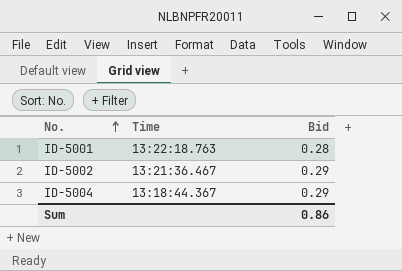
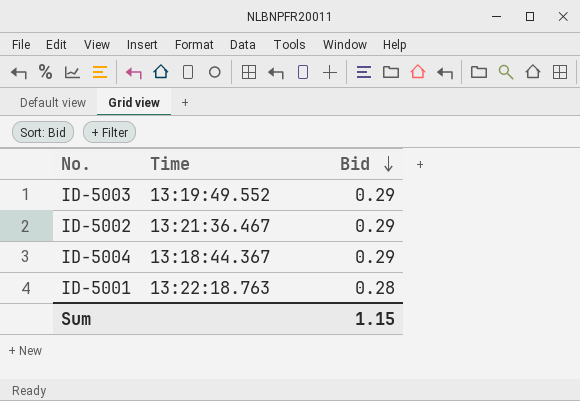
row order: No. ascending -> Bid descending
row ID-5003: none -> 13:19:49.552 | 0.29
Sum | Bid: 0.86 -> 1.15

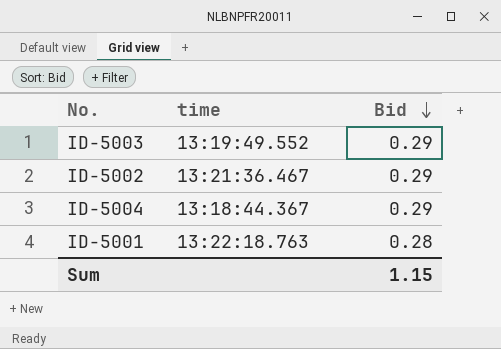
column name: Time -> time

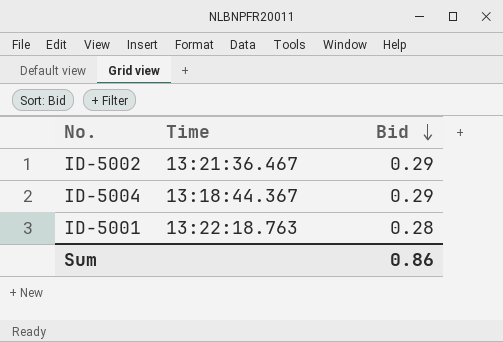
column name: time -> Time
row ID-5003: 13:19:49.552 | 0.29 -> none
Sum | Bid: 1.15 -> 0.86

